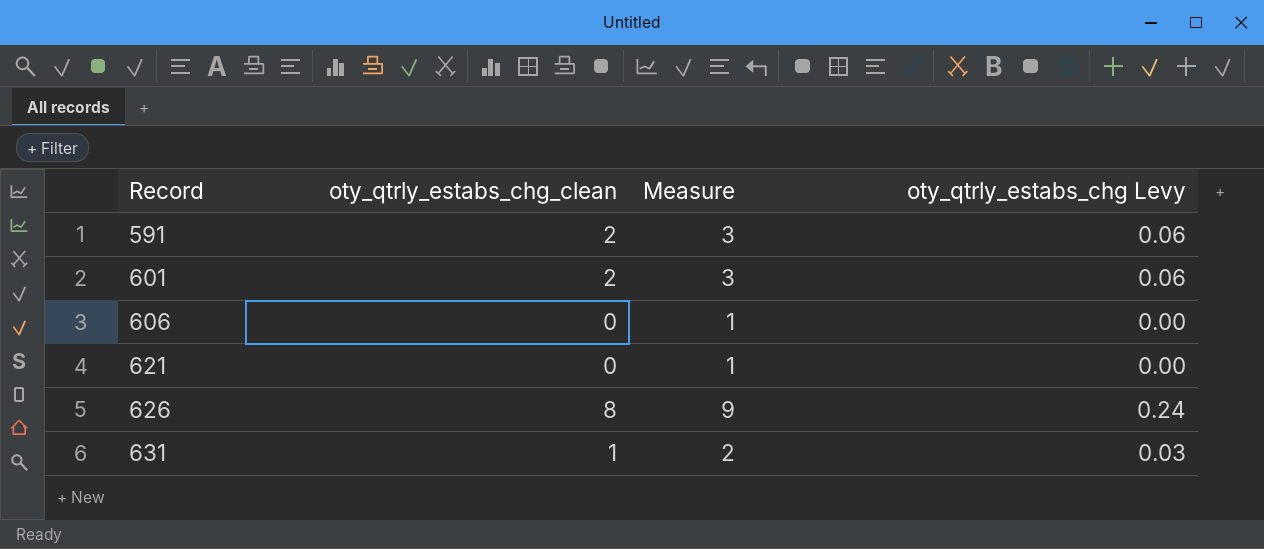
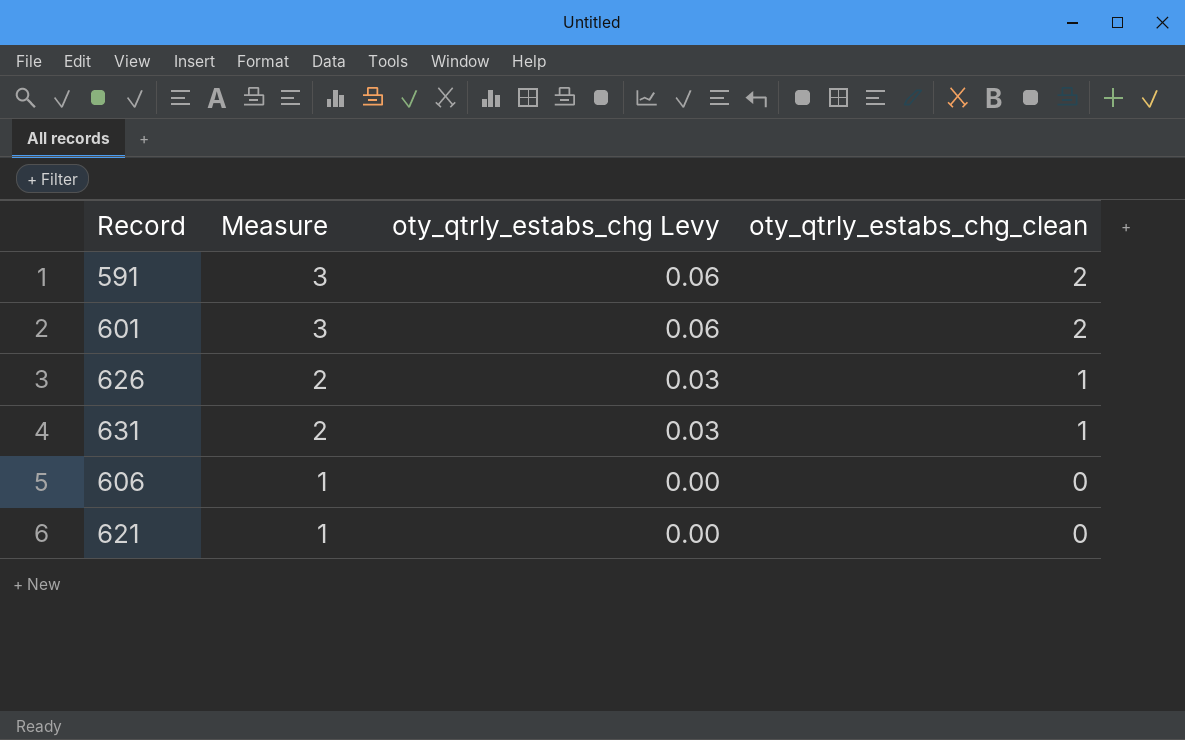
row order: Record ascending -> Measure descending
column oty_qtrly_estabs_chg_clean | position: 2 -> 4
626 | Measure: 9 -> 2
626 | oty_qtrly_estabs_chg Levy: 0.24 -> 0.03
626 | oty_qtrly_estabs_chg_clean: 8 -> 1

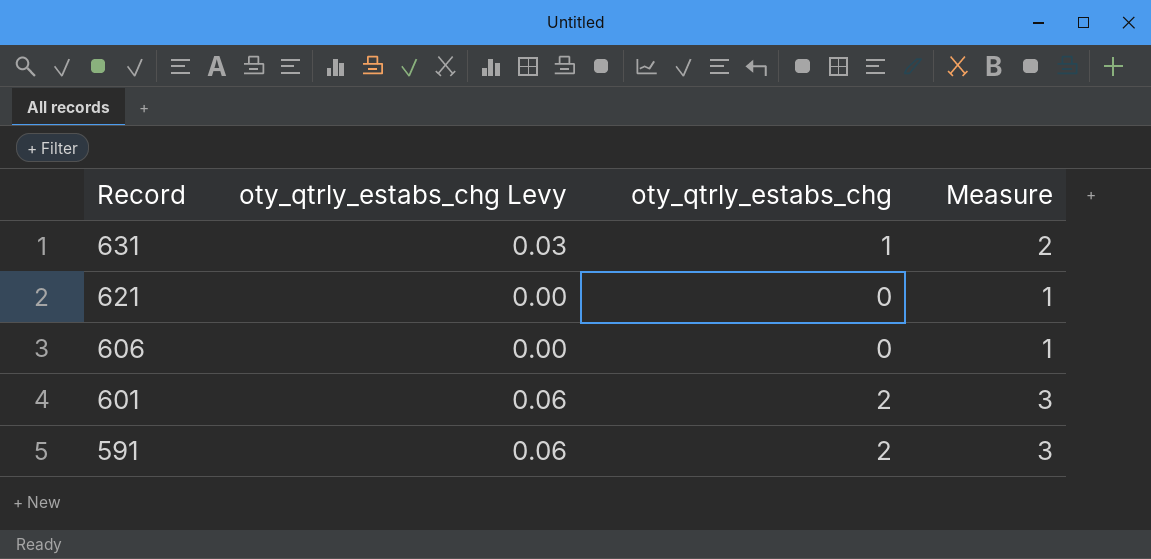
row order: Measure descending -> Record descending
column name: oty_qtrly_estabs_chg_clean -> oty_qtrly_estabs_chg
column Measure | position: 2 -> 4
row 626: 2 | 0.03 | 1 -> none

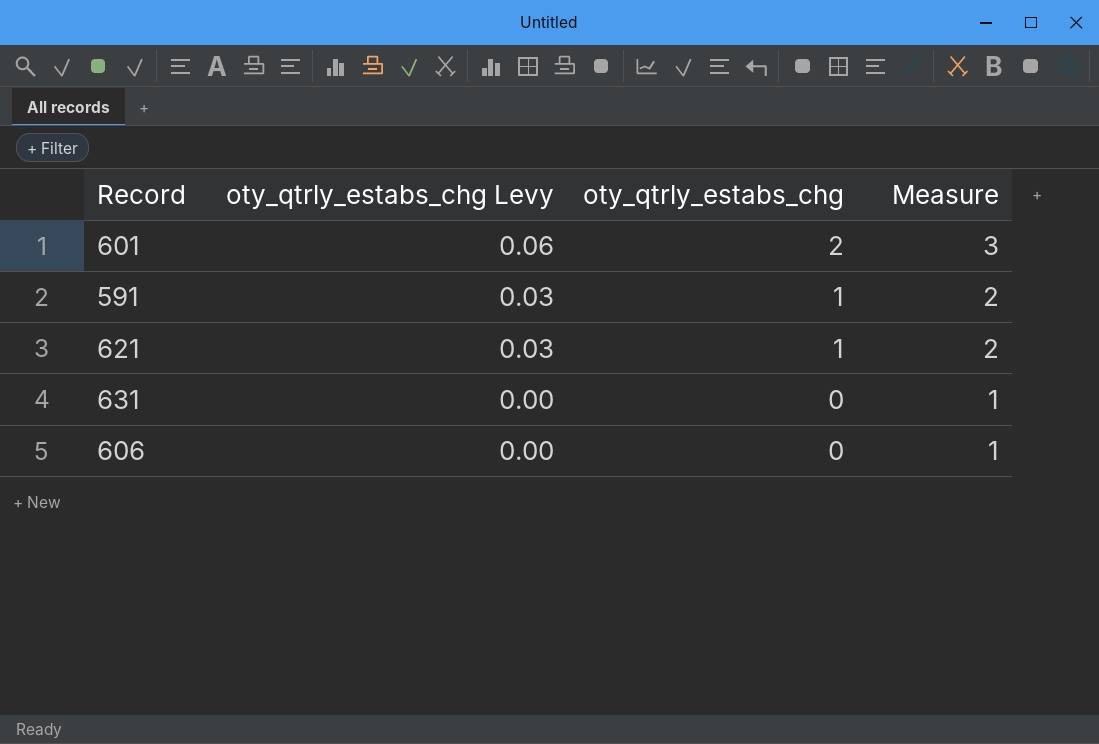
row order: Record descending -> oty_qtrly_estabs_chg Levy descending
591 | oty_qtrly_estabs_chg Levy: 0.06 -> 0.03
591 | oty_qtrly_estabs_chg: 2 -> 1
591 | Measure: 3 -> 2
621 | oty_qtrly_estabs_chg Levy: 0.00 -> 0.03
621 | oty_qtrly_estabs_chg: 0 -> 1
621 | Measure: 1 -> 2
631 | oty_qtrly_estabs_chg Levy: 0.03 -> 0.00
631 | oty_qtrly_estabs_chg: 1 -> 0
631 | Measure: 2 -> 1

